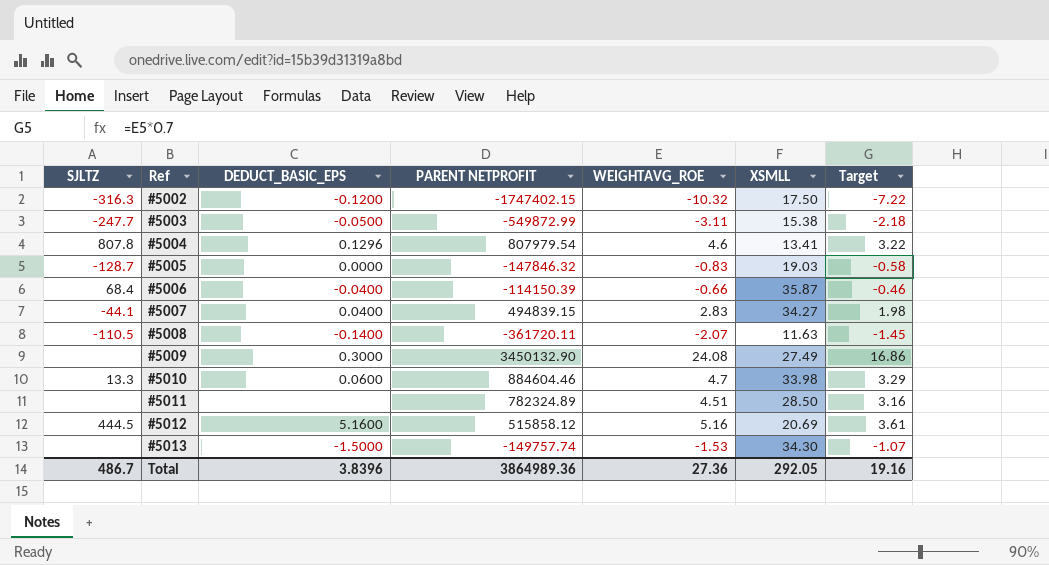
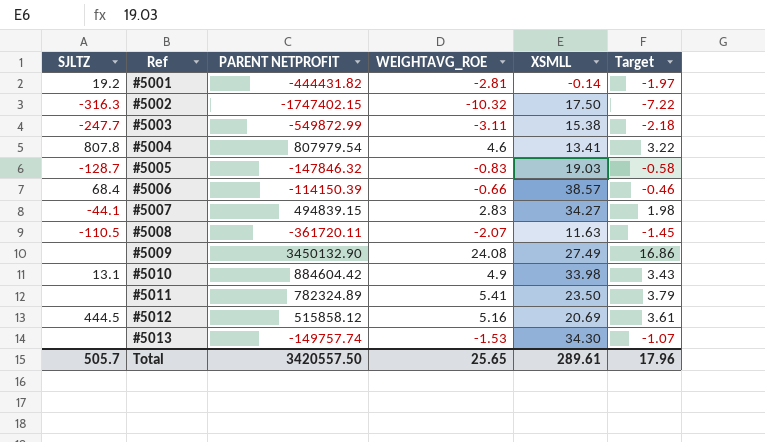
column DEDUCT_BASIC_EPS | position: 3 -> none
row #5001: none -> 19.2 | -444431.82 | -2.81 | -0.14 | -1.97
#5006 | XSMLL: 35.87 -> 38.57
#5010 | SJLTZ: 13.3 -> 13.1
#5010 | PARENT NETPROFIT: 884604.46 -> 884604.42
#5010 | WEIGHTAVG_ROE: 4.7 -> 4.9
#5010 | Target: 3.29 -> 3.43
#5011 | WEIGHTAVG_ROE: 4.51 -> 5.41
#5011 | XSMLL: 28.50 -> 23.50
#5011 | Target: 3.16 -> 3.79
Total | SJLTZ: 486.7 -> 505.7
Total | PARENT NETPROFIT: 3864989.36 -> 3420557.50
Total | WEIGHTAVG_ROE: 27.36 -> 25.65
Total | XSMLL: 292.05 -> 289.61
Total | Target: 19.16 -> 17.96

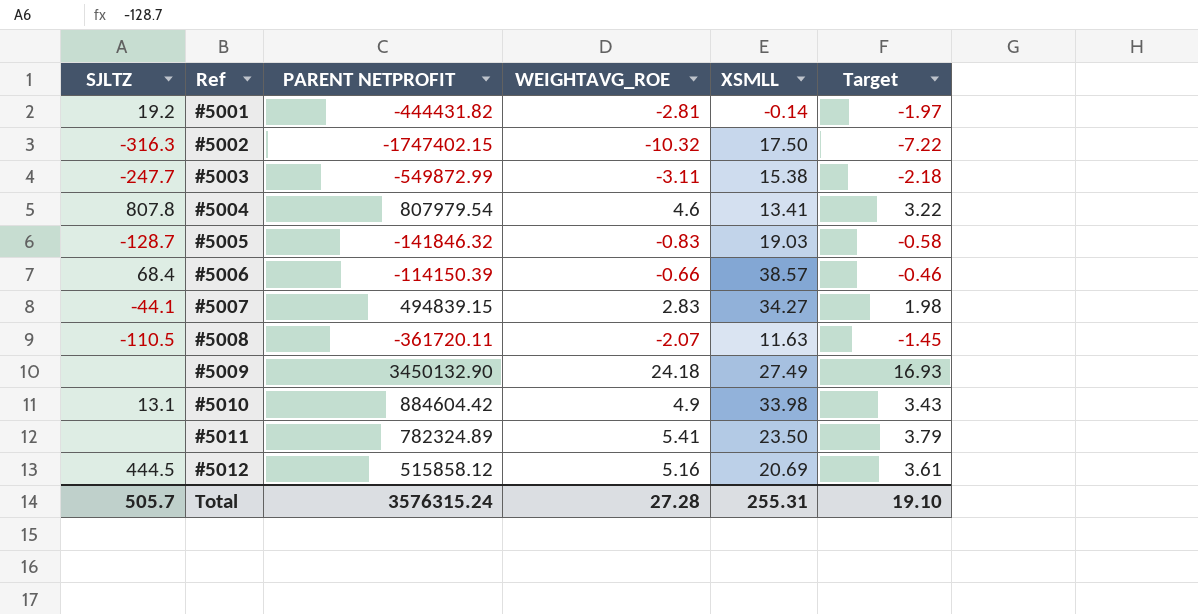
row #5013: none | -149757.74 | -1.53 | 34.30 | -1.07 -> none
#5005 | PARENT NETPROFIT: -147846.32 -> -141846.32
#5009 | WEIGHTAVG_ROE: 24.08 -> 24.18
#5009 | Target: 16.86 -> 16.93
Total | PARENT NETPROFIT: 3420557.50 -> 3576315.24
Total | WEIGHTAVG_ROE: 25.65 -> 27.28
Total | XSMLL: 289.61 -> 255.31
Total | Target: 17.96 -> 19.10

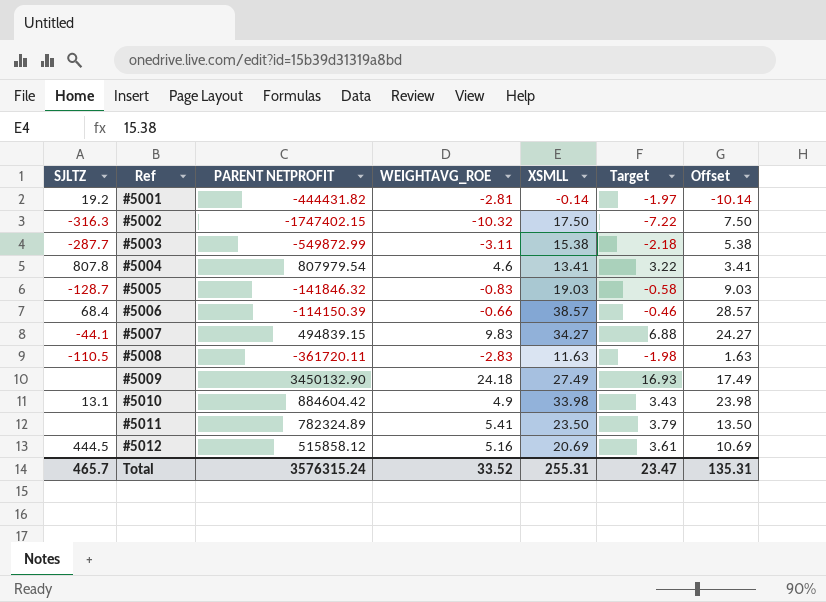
column Offset | formula: none -> [XSMLL] - 10
#5003 | SJLTZ: -247.7 -> -287.7
#5007 | WEIGHTAVG_ROE: 2.83 -> 9.83
#5007 | Target: 1.98 -> 6.88
#5008 | WEIGHTAVG_ROE: -2.07 -> -2.83
#5008 | Target: -1.45 -> -1.98
Total | SJLTZ: 505.7 -> 465.7
Total | WEIGHTAVG_ROE: 27.28 -> 33.52
Total | Target: 19.10 -> 23.47

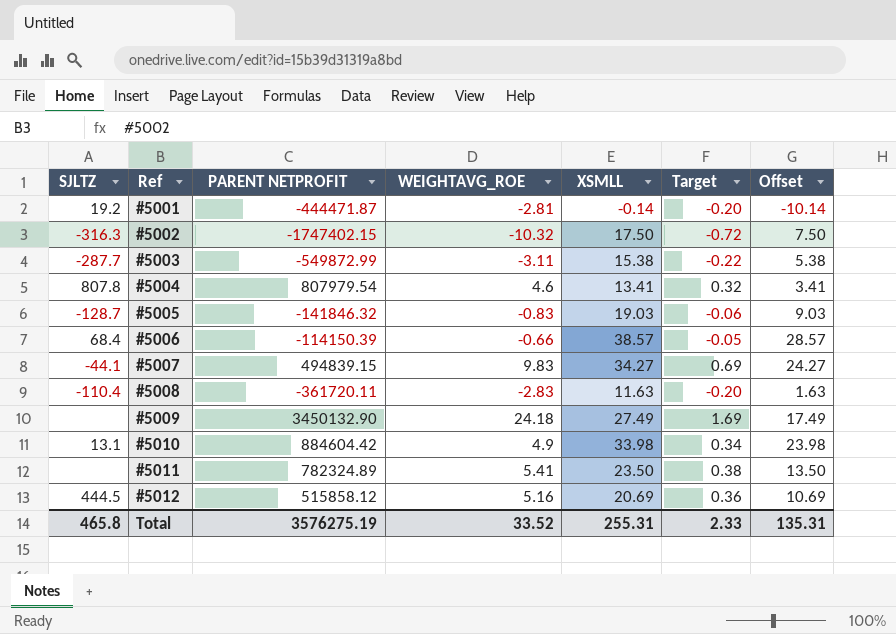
column Target | formula: [WEIGHTAVG_ROE] * 0.7 -> [WEIGHTAVG_ROE] * 0.07
#5001 | PARENT NETPROFIT: -444431.82 -> -444471.87
#5008 | SJLTZ: -110.5 -> -110.4
Total | SJLTZ: 465.7 -> 465.8
Total | PARENT NETPROFIT: 3576315.24 -> 3576275.19
Total | Target: 23.47 -> 2.33

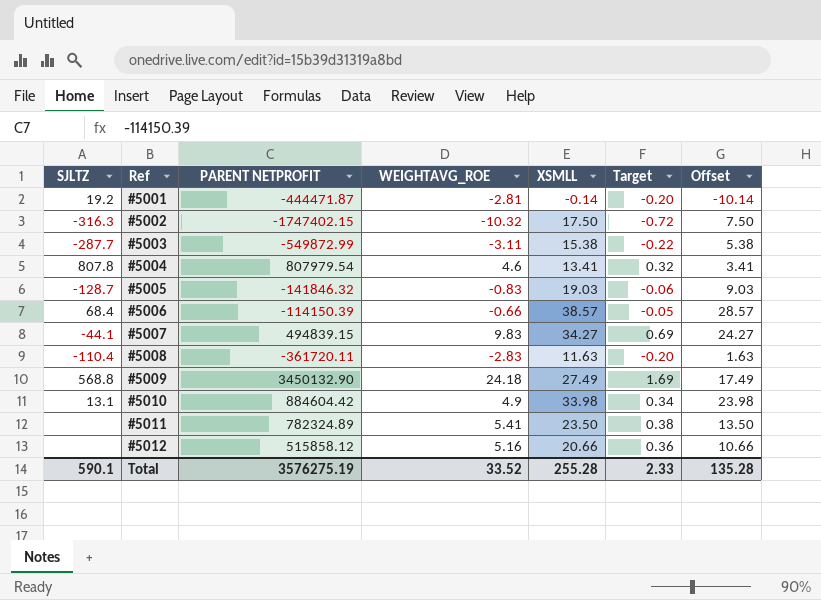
#5009 | SJLTZ: none -> 568.8
#5012 | SJLTZ: 444.5 -> none
#5012 | XSMLL: 20.69 -> 20.66
#5012 | Offset: 10.69 -> 10.66
Total | SJLTZ: 465.8 -> 590.1
Total | XSMLL: 255.31 -> 255.28
Total | Offset: 135.31 -> 135.28

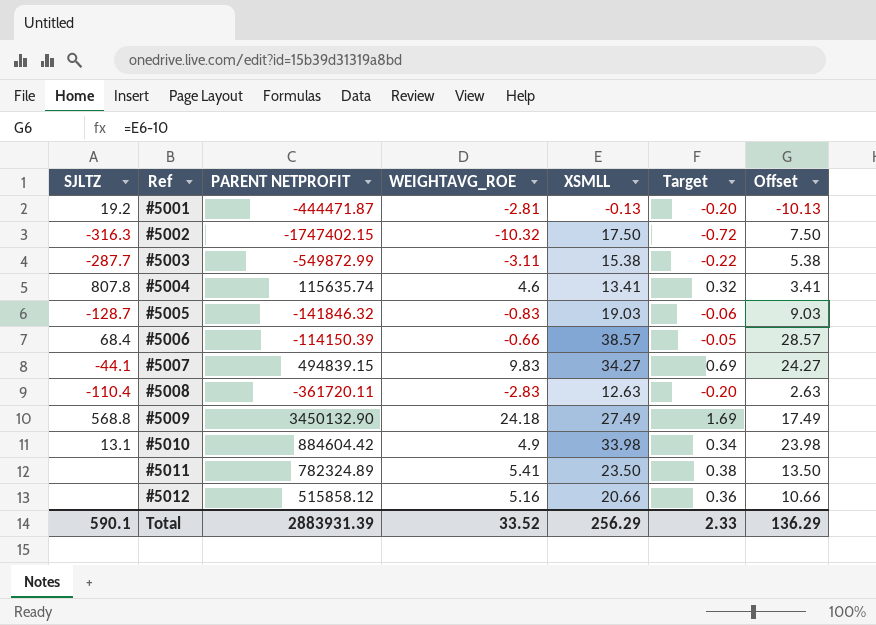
#5001 | XSMLL: -0.14 -> -0.13
#5001 | Offset: -10.14 -> -10.13
#5004 | PARENT NETPROFIT: 807979.54 -> 115635.74
#5008 | XSMLL: 11.63 -> 12.63
#5008 | Offset: 1.63 -> 2.63
Total | PARENT NETPROFIT: 3576275.19 -> 2883931.39
Total | XSMLL: 255.28 -> 256.29
Total | Offset: 135.28 -> 136.29

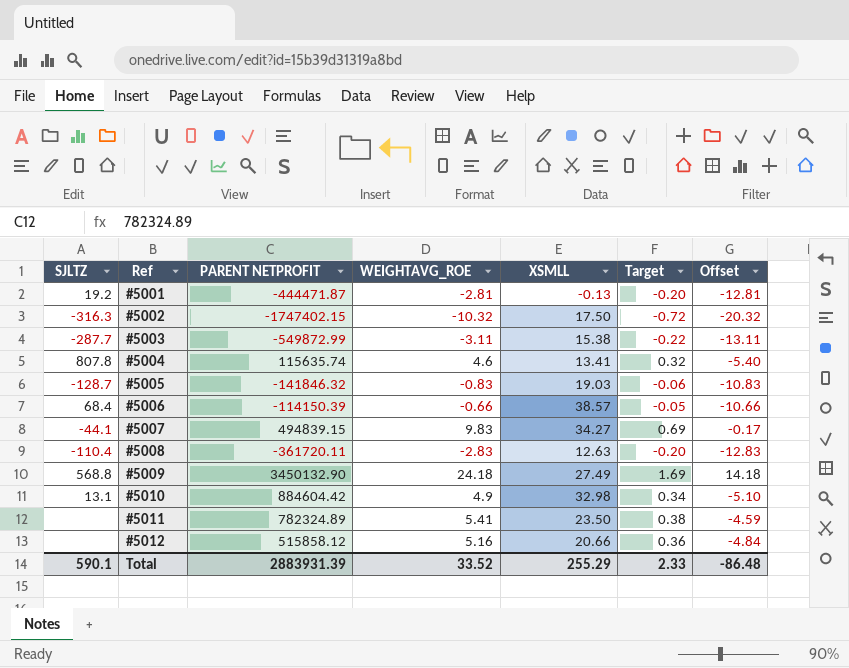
column Offset | formula: [XSMLL] - 10 -> [WEIGHTAVG_ROE] - 10
#5010 | XSMLL: 33.98 -> 32.98
Total | XSMLL: 256.29 -> 255.29
Total | Offset: 136.29 -> -86.48

